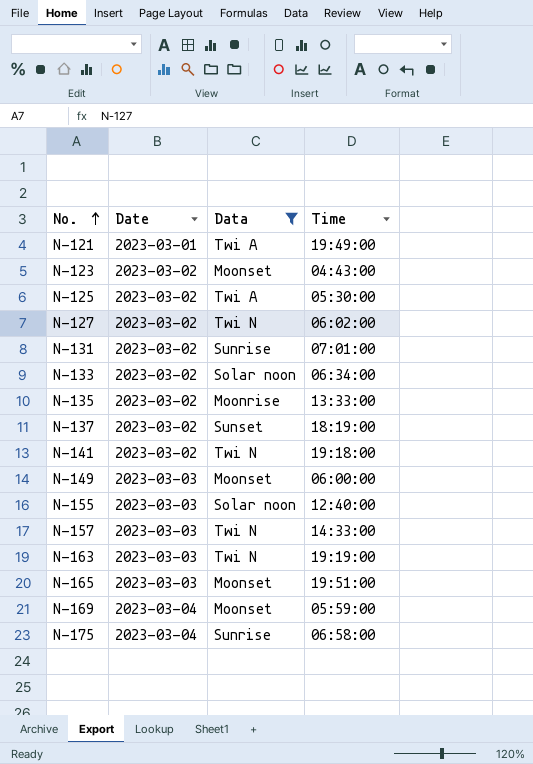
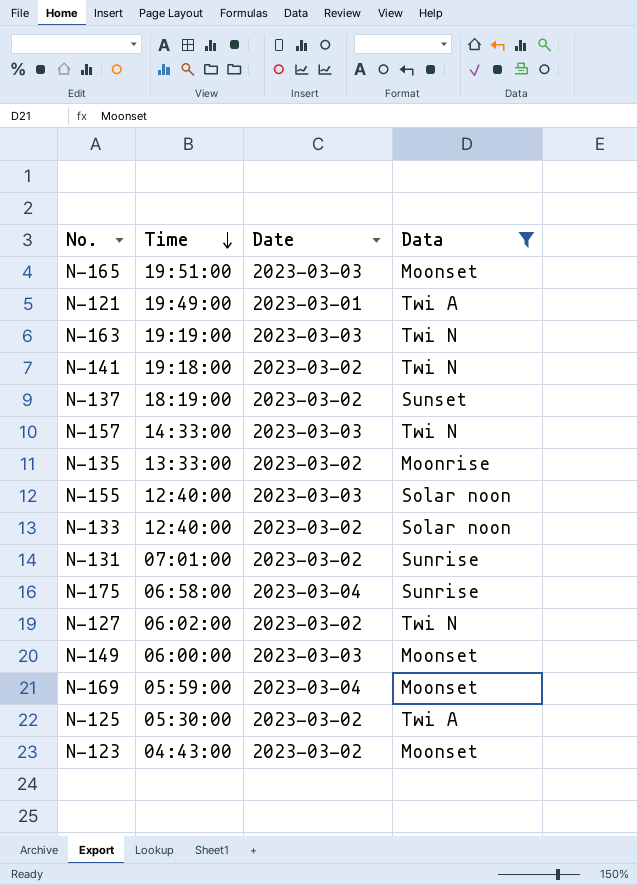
row order: No. ascending -> Time descending
column Time | position: 4 -> 2
N-133 | Time: 06:34:00 -> 12:40:00

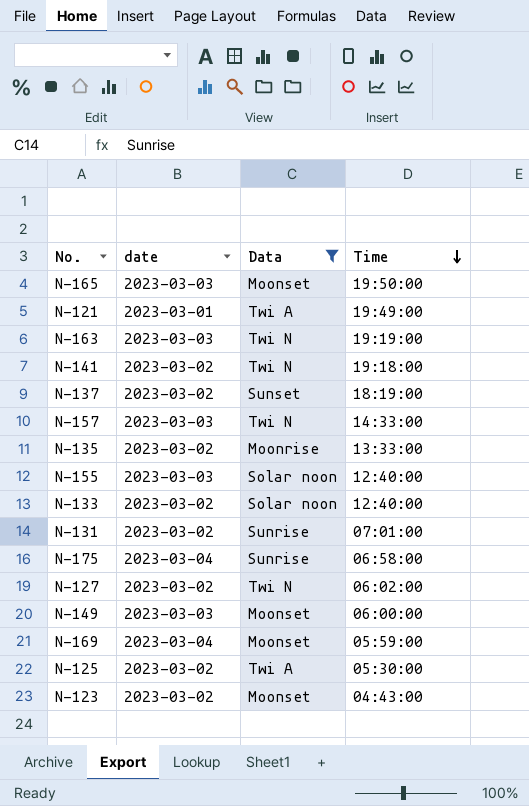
column name: Date -> date
column Time | position: 2 -> 4
N-165 | Time: 19:51:00 -> 19:50:00

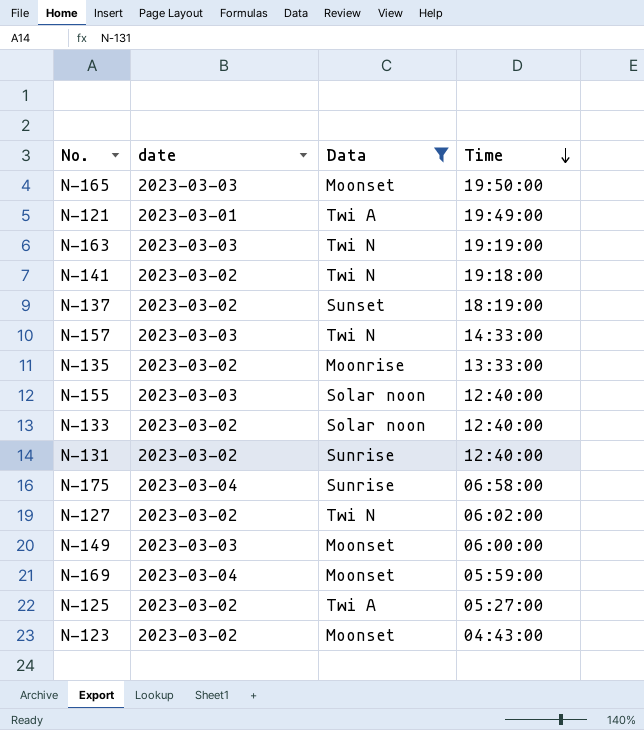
N-131 | Time: 07:01:00 -> 12:40:00
N-125 | Time: 05:30:00 -> 05:27:00

